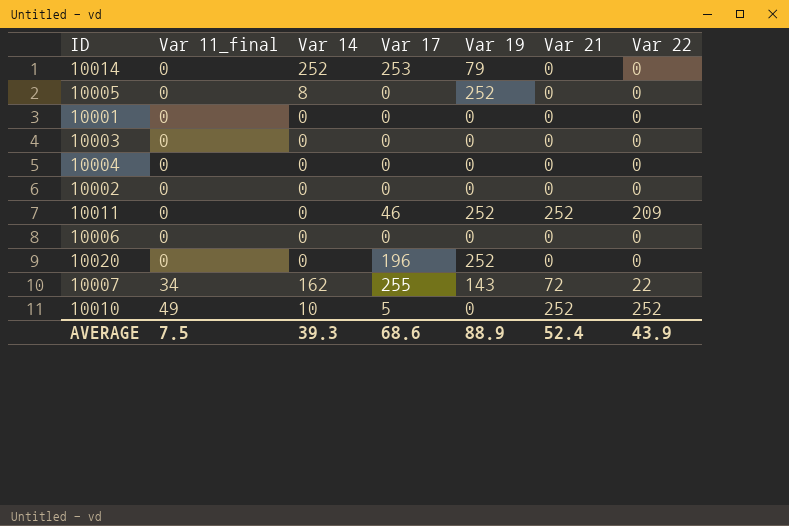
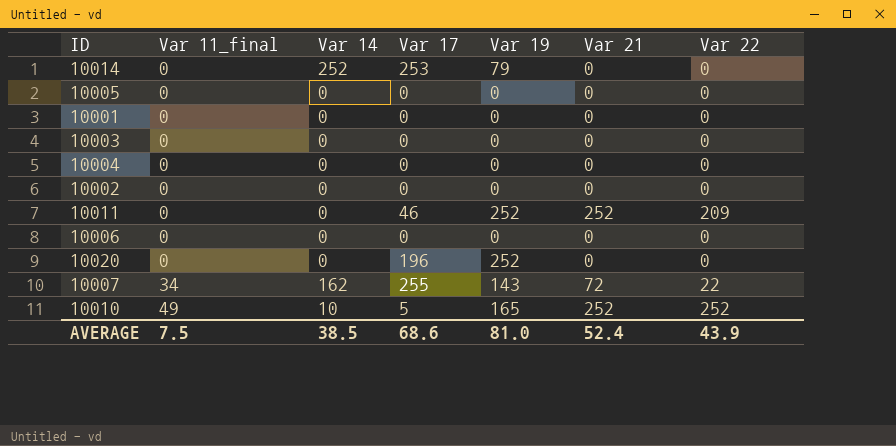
10005 | Var 14: 8 -> 0
10005 | Var 19: 252 -> 0
10010 | Var 19: 0 -> 165
AVERAGE | Var 14: 39.3 -> 38.5
AVERAGE | Var 19: 88.9 -> 81.0

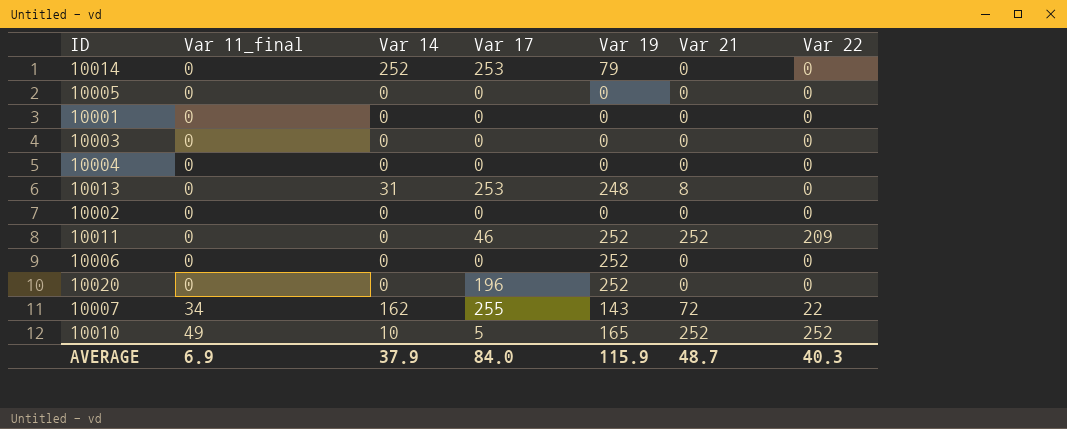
row 10013: none -> 0 | 31 | 253 | 248 | 8 | 0
10006 | Var 19: 0 -> 252
AVERAGE | Var 11_final: 7.5 -> 6.9
AVERAGE | Var 14: 38.5 -> 37.9
AVERAGE | Var 17: 68.6 -> 84.0
AVERAGE | Var 19: 81.0 -> 115.9
AVERAGE | Var 21: 52.4 -> 48.7
AVERAGE | Var 22: 43.9 -> 40.3

